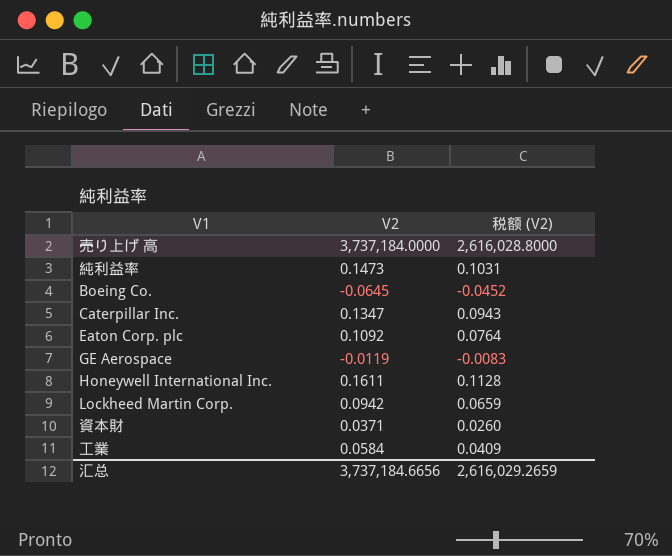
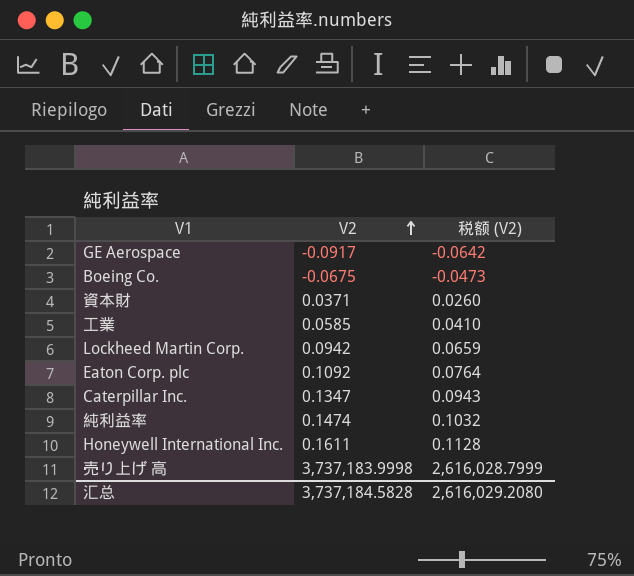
row order: none -> V2 ascending
GE Aerospace | V2: -0.0119 -> -0.0917
GE Aerospace | 税额 (V2): -0.0083 -> -0.0642
Boeing Co. | V2: -0.0645 -> -0.0675
Boeing Co. | 税额 (V2): -0.0452 -> -0.0473
工業 | V2: 0.0584 -> 0.0585
工業 | 税额 (V2): 0.0409 -> 0.0410
純利益率 | V2: 0.1473 -> 0.1474
純利益率 | 税额 (V2): 0.1031 -> 0.1032
売り上げ 高 | V2: 3,737,184.0000 -> 3,737,183.9998
売り上げ 高 | 税额 (V2): 2,616,028.8000 -> 2,616,028.7999
汇总 | V2: 3,737,184.6656 -> 3,737,184.5828
汇总 | 税额 (V2): 2,616,029.2659 -> 2,616,029.2080

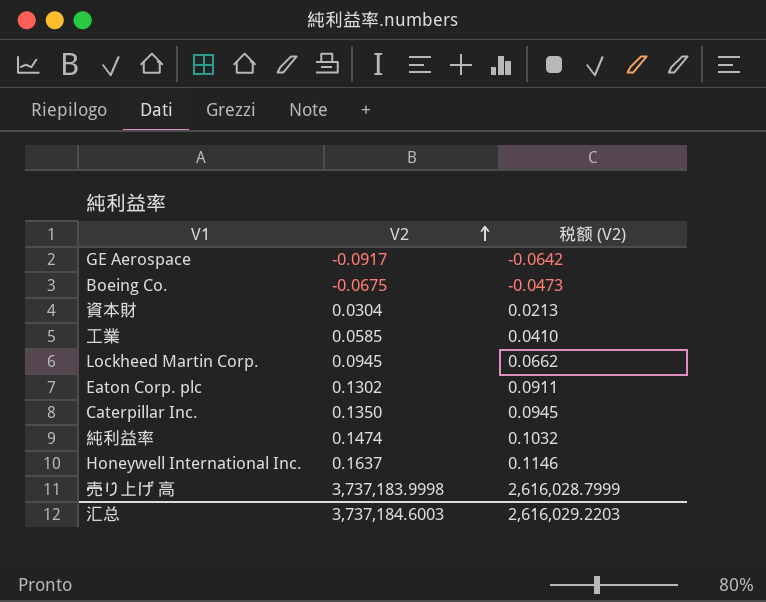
資本財 | V2: 0.0371 -> 0.0304
資本財 | 税额 (V2): 0.0260 -> 0.0213
Lockheed Martin Corp. | V2: 0.0942 -> 0.0945
Lockheed Martin Corp. | 税额 (V2): 0.0659 -> 0.0662
Eaton Corp. plc | V2: 0.1092 -> 0.1302
Eaton Corp. plc | 税额 (V2): 0.0764 -> 0.0911
Caterpillar Inc. | V2: 0.1347 -> 0.1350
Caterpillar Inc. | 税额 (V2): 0.0943 -> 0.0945
Honeywell International Inc. | V2: 0.1611 -> 0.1637
Honeywell International Inc. | 税额 (V2): 0.1128 -> 0.1146
汇总 | V2: 3,737,184.5828 -> 3,737,184.6003
汇总 | 税额 (V2): 2,616,029.2080 -> 2,616,029.2203

